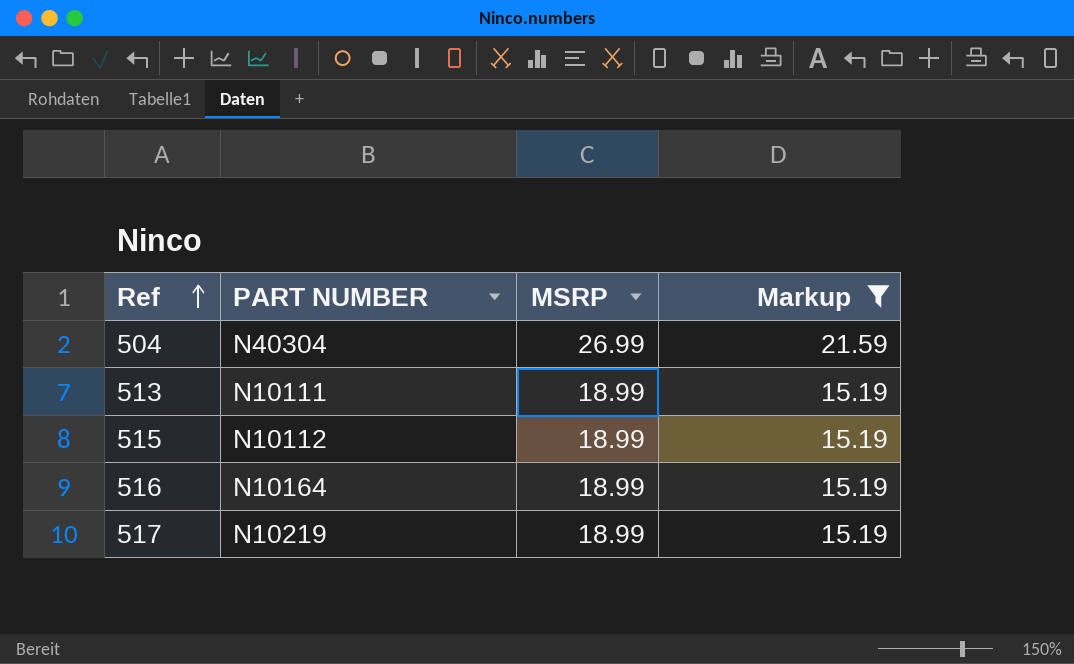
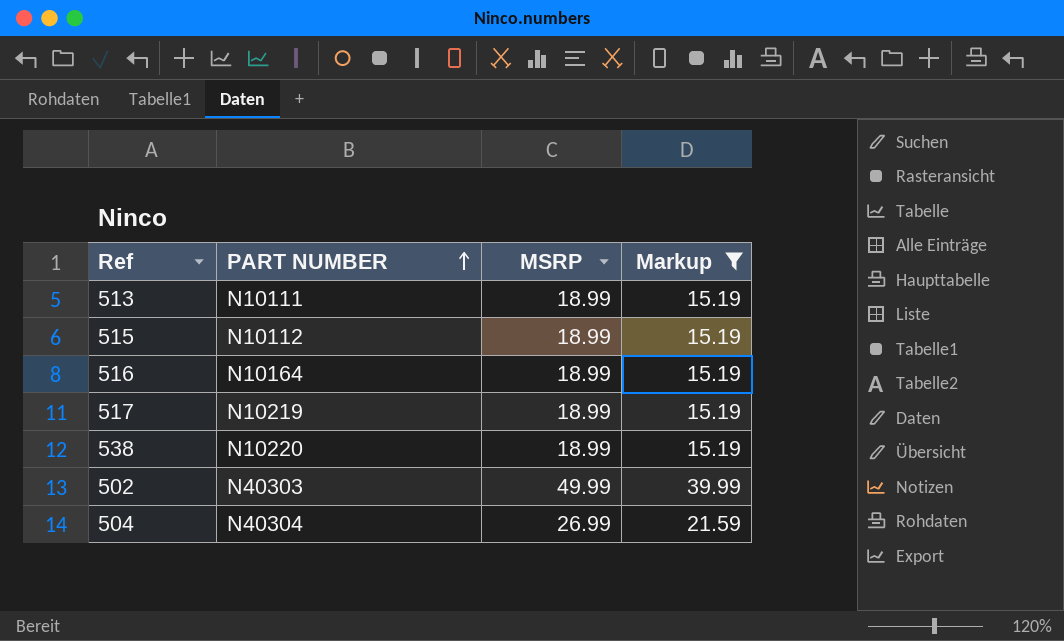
row order: Ref ascending -> PART NUMBER ascending
row 538: none -> N10220 | 18.99 | 15.19
row 502: none -> N40303 | 49.99 | 39.99

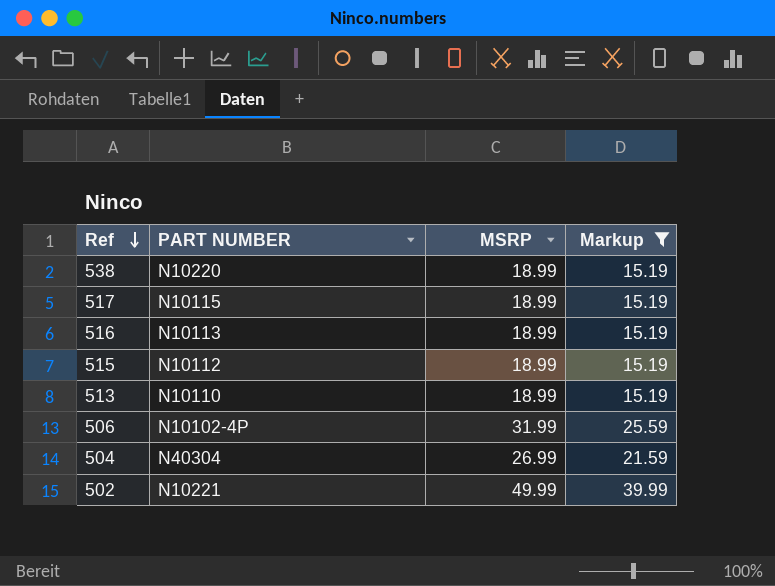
row order: PART NUMBER ascending -> Ref descending
517 | PART NUMBER: N10219 -> N10115
516 | PART NUMBER: N10164 -> N10113
513 | PART NUMBER: N10111 -> N10110
row 506: none -> N10102-4P | 31.99 | 25.59
502 | PART NUMBER: N40303 -> N10221

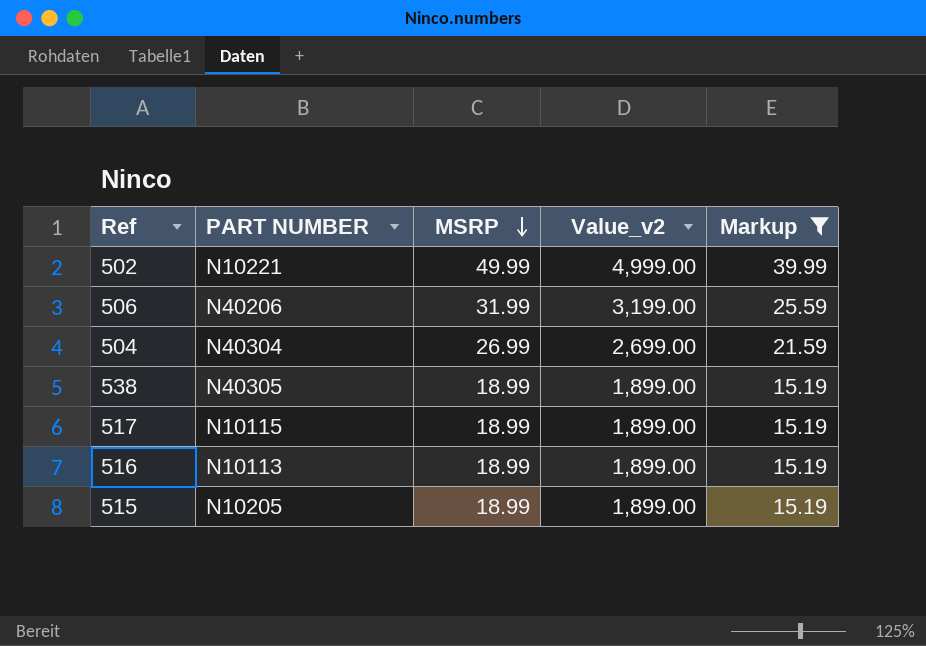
row order: Ref descending -> MSRP descending
column Value_v2 | formula: none -> [MSRP] * 100
row 513: N10110 | 18.99 | 15.19 -> none
506 | PART NUMBER: N10102-4P -> N40206
538 | PART NUMBER: N10220 -> N40305
515 | PART NUMBER: N10112 -> N10205

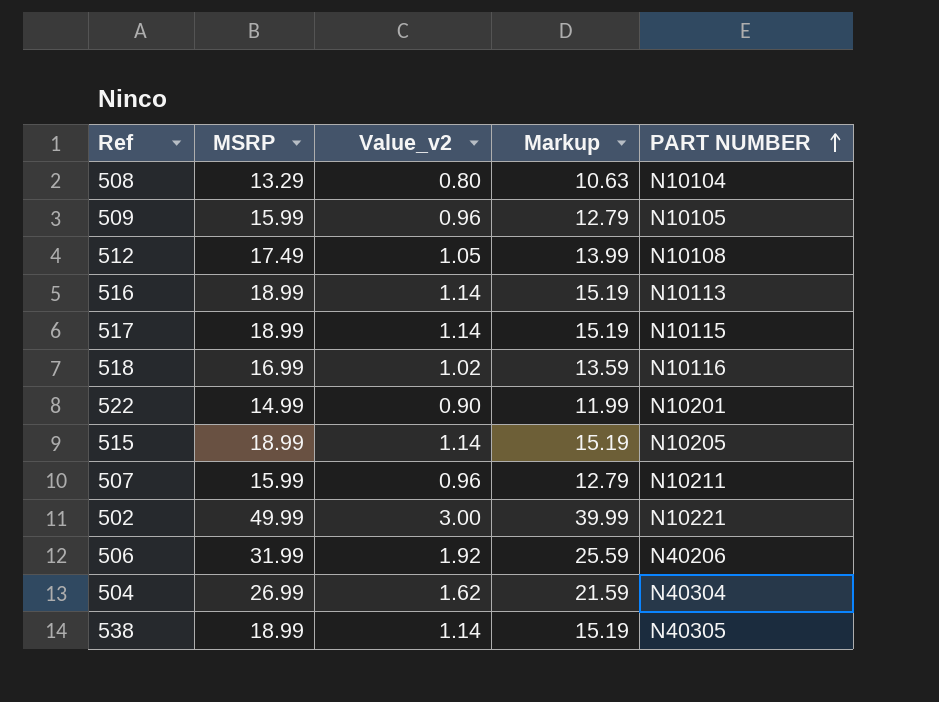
filter: Markup >= 15.19 -> none
row order: MSRP descending -> PART NUMBER ascending
column Value_v2 | formula: [MSRP] * 100 -> [MSRP] * 0.06
column PART NUMBER | position: 2 -> 5

